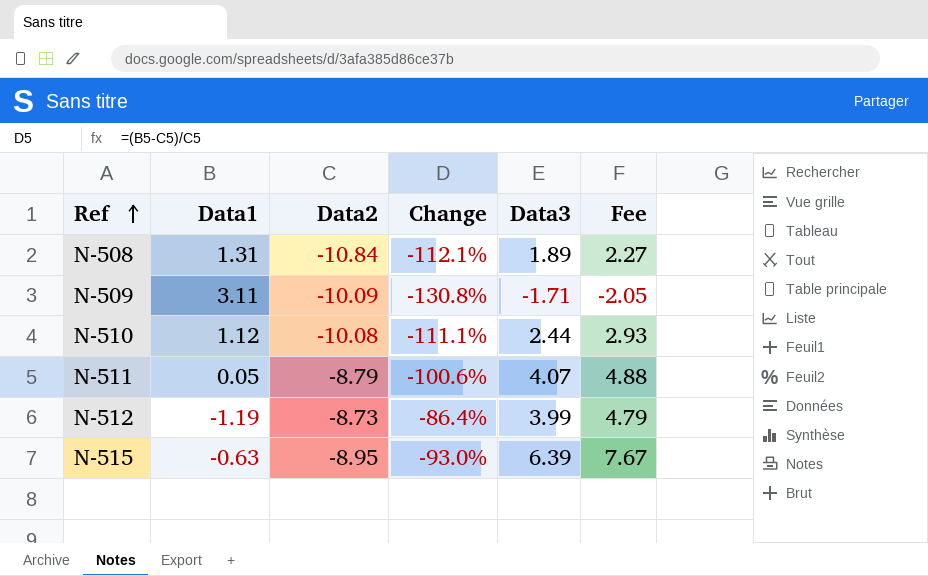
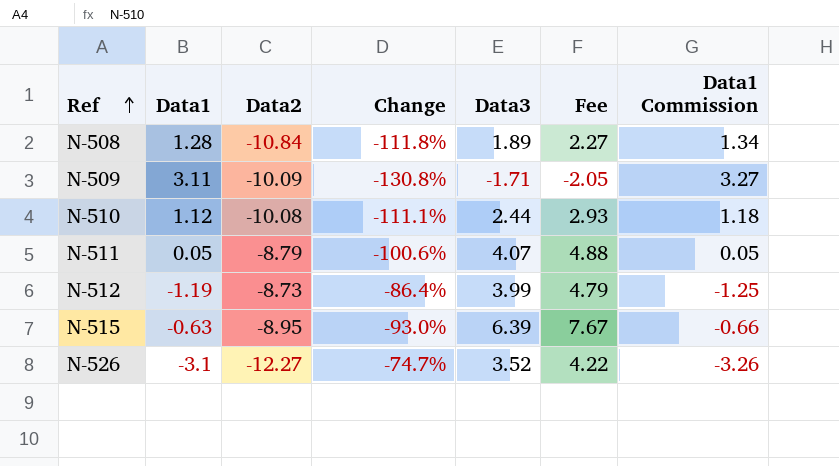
column Data1 Commission | formula: none -> [Data1] * 1.05
N-508 | Data1: 1.31 -> 1.28
N-508 | Change: -112.1% -> -111.8%
row N-526: none -> -3.1 | -12.27 | -74.7% | 3.52 | 4.22 | -3.26

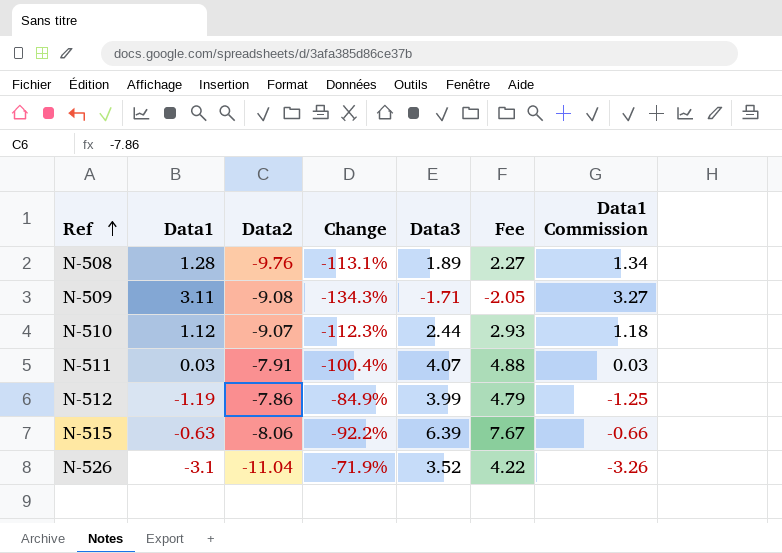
N-508 | Data2: -10.84 -> -9.76
N-508 | Change: -111.8% -> -113.1%
N-509 | Data2: -10.09 -> -9.08
N-509 | Change: -130.8% -> -134.3%
N-510 | Data2: -10.08 -> -9.07
N-510 | Change: -111.1% -> -112.3%
N-511 | Data1: 0.05 -> 0.03
N-511 | Data2: -8.79 -> -7.91
N-511 | Change: -100.6% -> -100.4%
N-511 | Data1 Commission: 0.05 -> 0.03
N-512 | Data2: -8.73 -> -7.86
N-512 | Change: -86.4% -> -84.9%
N-515 | Data2: -8.95 -> -8.06
N-515 | Change: -93.0% -> -92.2%
N-526 | Data2: -12.27 -> -11.04
N-526 | Change: -74.7% -> -71.9%

